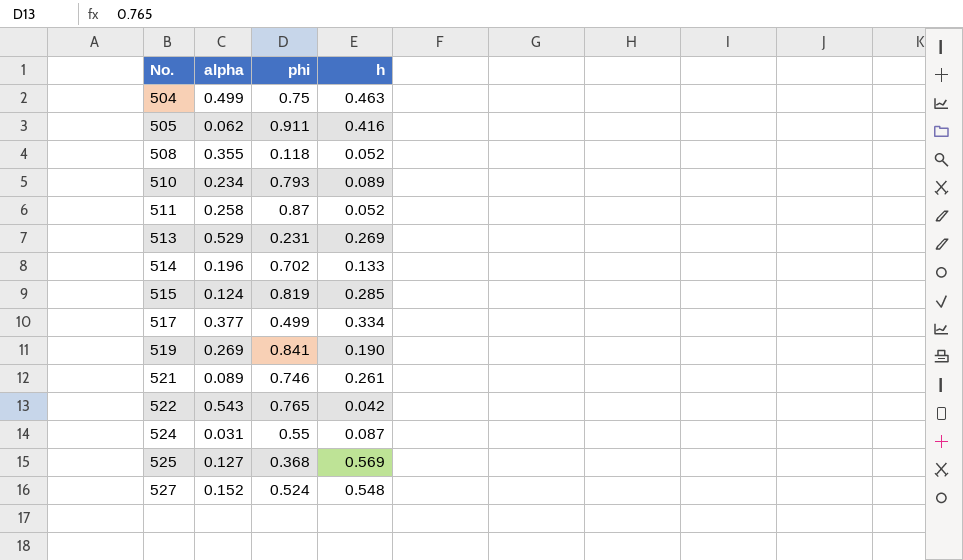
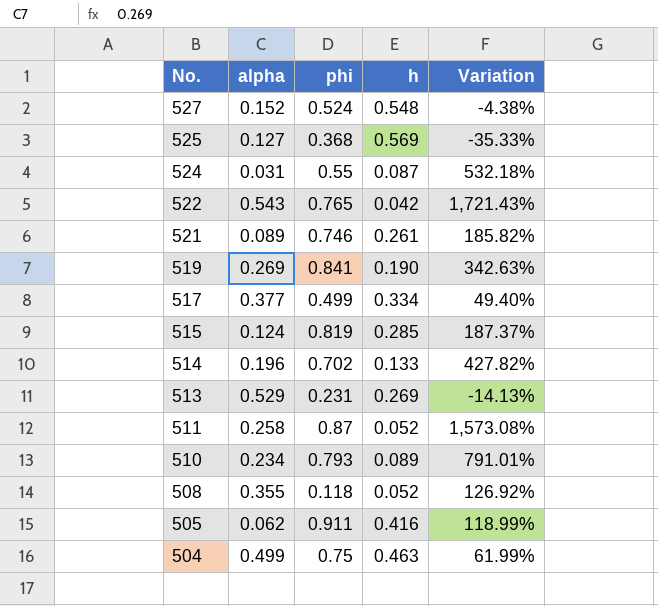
row order: No. ascending -> No. descending
column Variation | formula: none -> ([phi] - [h]) / [h]

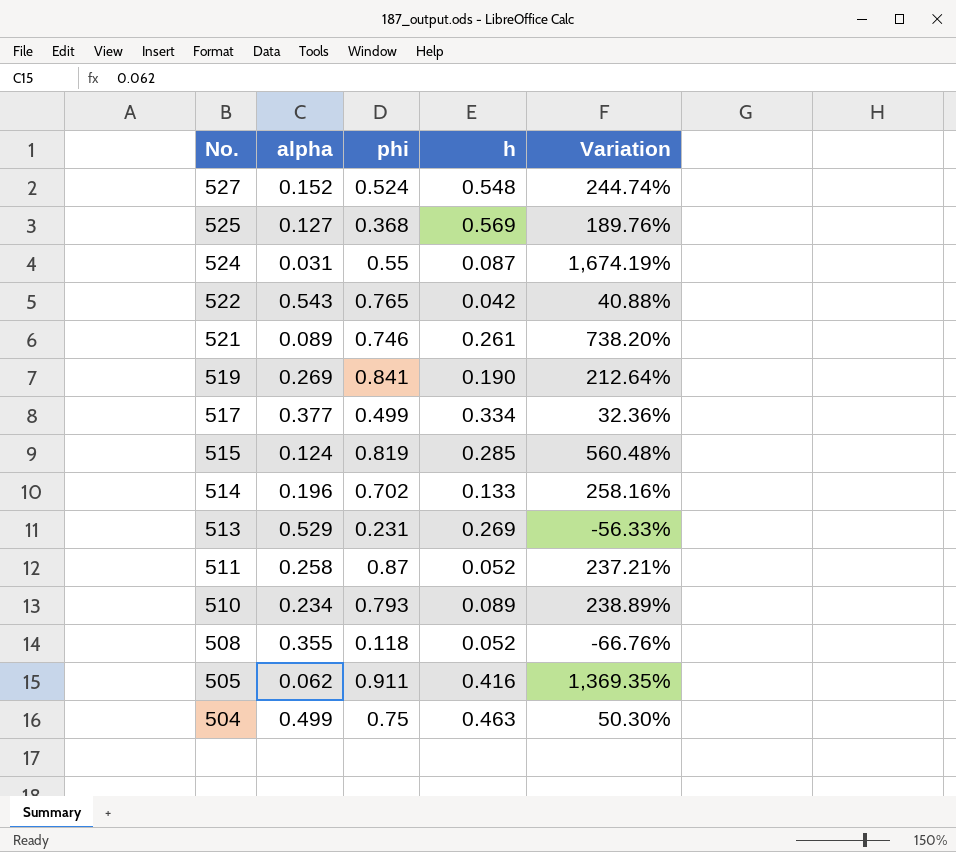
column Variation | formula: ([phi] - [h]) / [h] -> ([phi] - [alpha]) / [alpha]

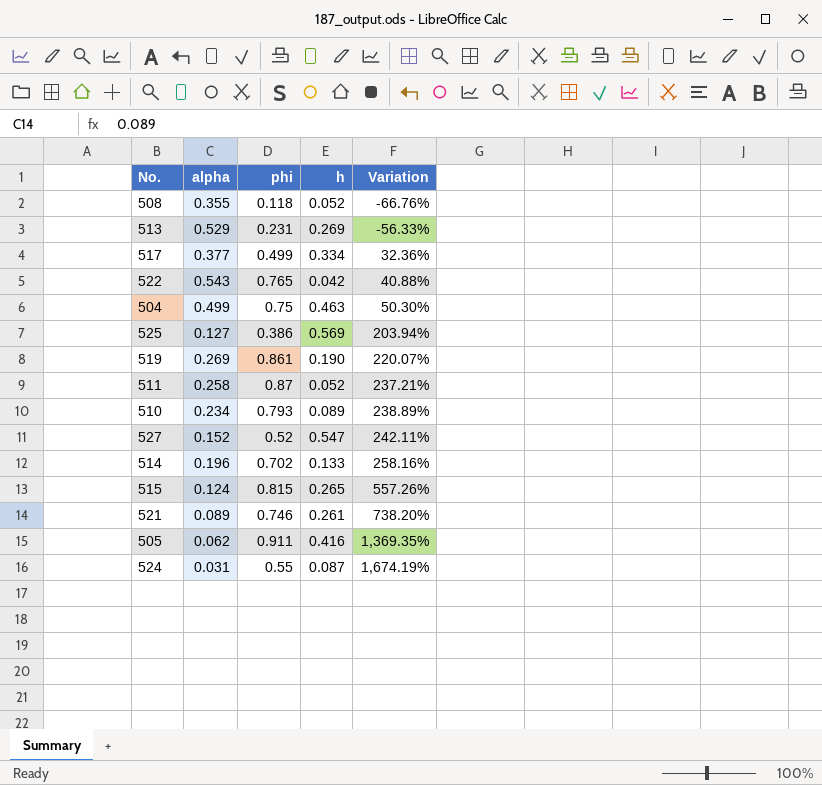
row order: No. descending -> Variation ascending
525 | phi: 0.368 -> 0.386
525 | Variation: 189.76% -> 203.94%
519 | phi: 0.841 -> 0.861
519 | Variation: 212.64% -> 220.07%
527 | phi: 0.524 -> 0.52
527 | h: 0.548 -> 0.547
527 | Variation: 244.74% -> 242.11%
515 | phi: 0.819 -> 0.815
515 | h: 0.285 -> 0.265
515 | Variation: 560.48% -> 557.26%

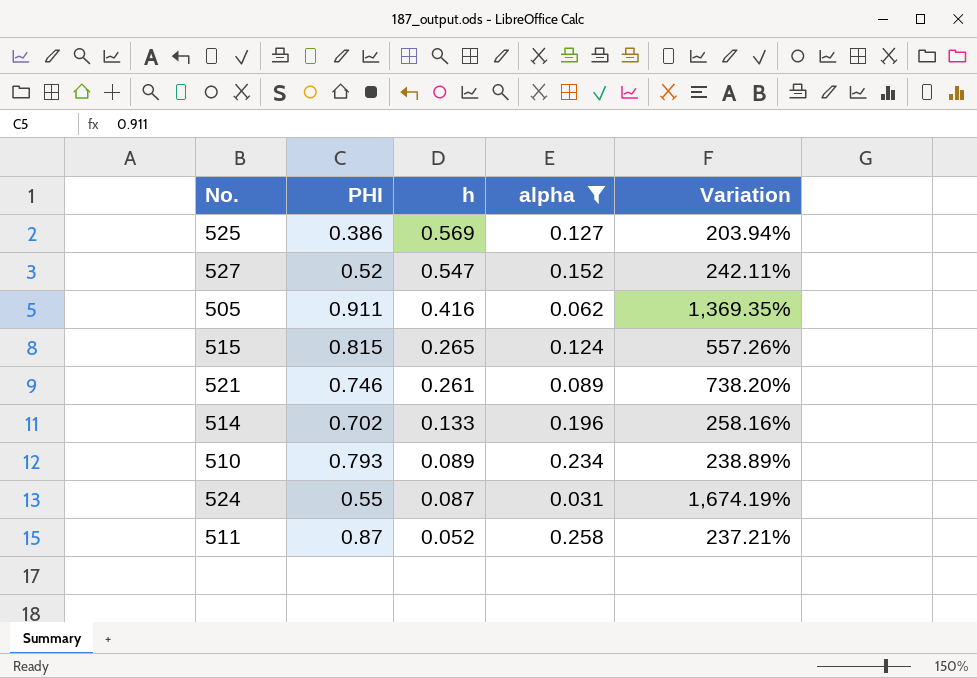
filter: none -> alpha <= 0.258
row order: Variation ascending -> h descending
column name: phi -> PHI
column alpha | position: 2 -> 4

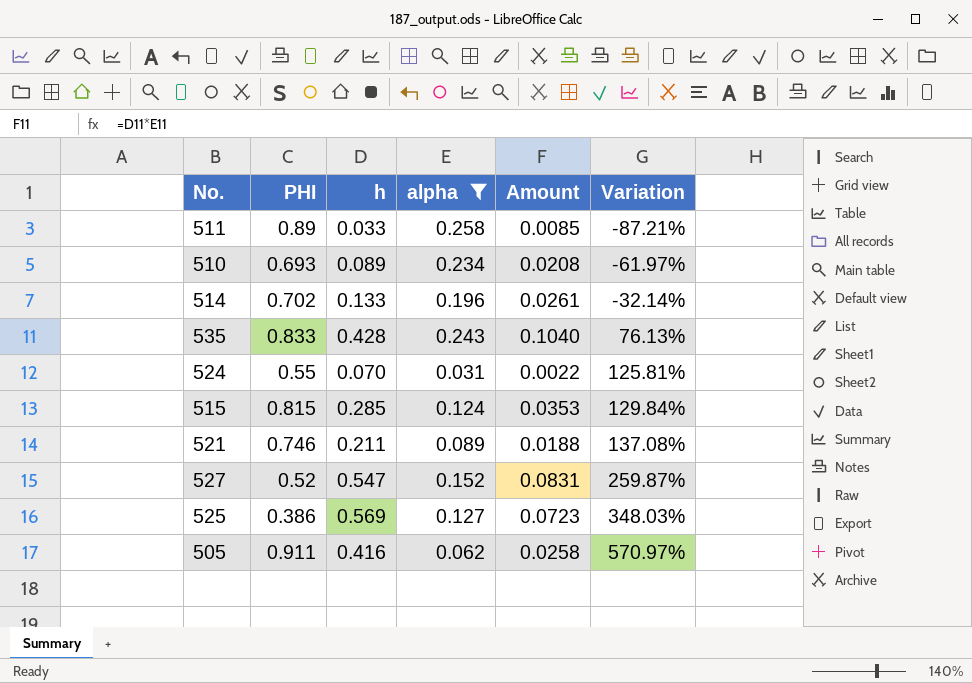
row order: h descending -> Variation ascending
column Amount | formula: none -> [h] * [alpha]
column Variation | formula: ([PHI] - [alpha]) / [alpha] -> ([h] - [alpha]) / [alpha]
511 | PHI: 0.87 -> 0.89
511 | h: 0.052 -> 0.033
510 | PHI: 0.793 -> 0.693
row 535: none -> 0.833 | 0.428 | 0.243 | 0.1040 | 76.13%
524 | h: 0.087 -> 0.070
515 | h: 0.265 -> 0.285
521 | h: 0.261 -> 0.211

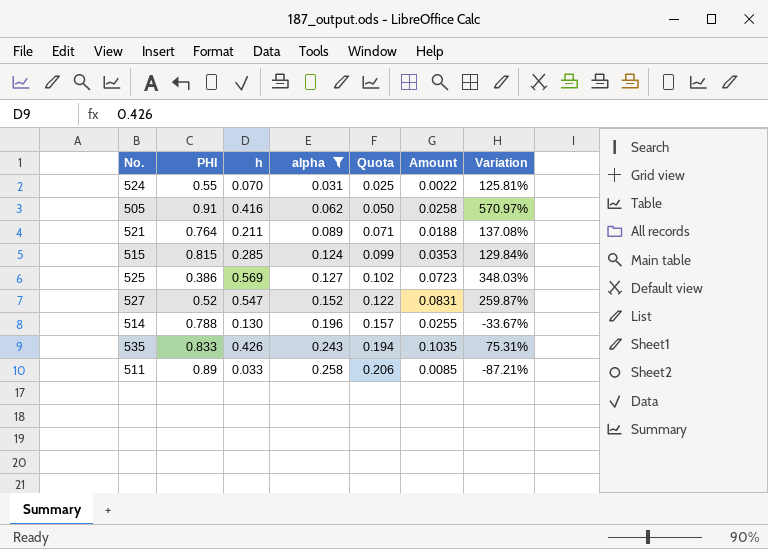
row order: Variation ascending -> alpha ascending
column Quota | formula: none -> [alpha] * 0.8
row 510: 0.693 | 0.089 | 0.234 | 0.0208 | -61.97% -> none
505 | PHI: 0.911 -> 0.91
521 | PHI: 0.746 -> 0.764
514 | PHI: 0.702 -> 0.788
514 | h: 0.133 -> 0.130
514 | Amount: 0.0261 -> 0.0255
514 | Variation: -32.14% -> -33.67%
535 | h: 0.428 -> 0.426
535 | Amount: 0.1040 -> 0.1035
535 | Variation: 76.13% -> 75.31%

